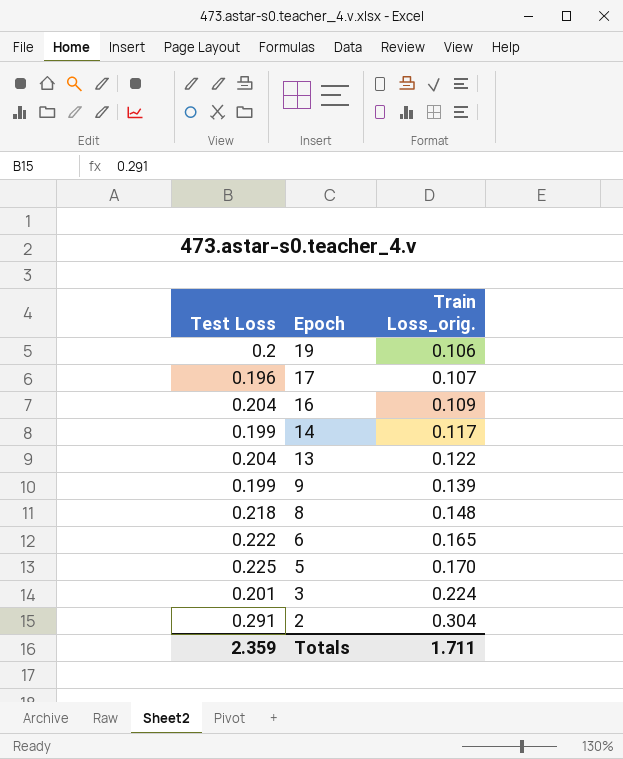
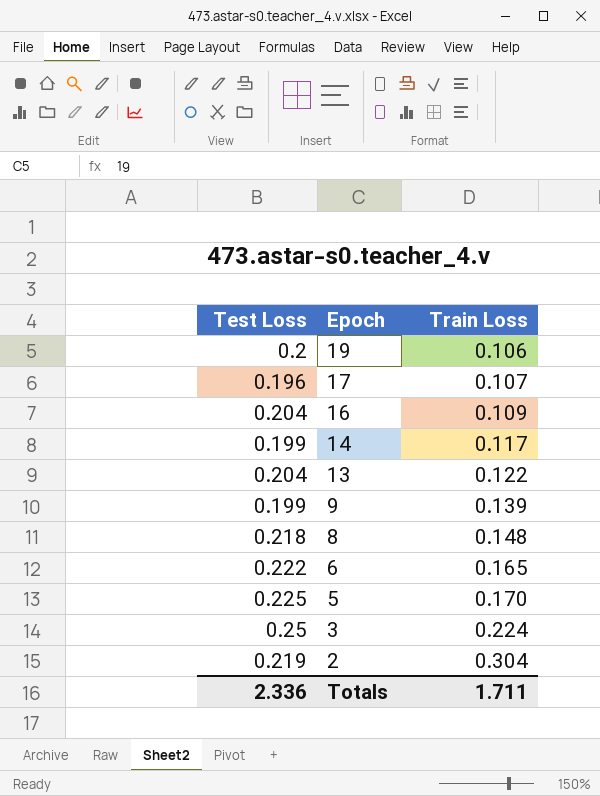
column name: Train Loss_orig. -> Train Loss
3 | Test Loss: 0.201 -> 0.25
2 | Test Loss: 0.291 -> 0.219
Totals | Test Loss: 2.359 -> 2.336

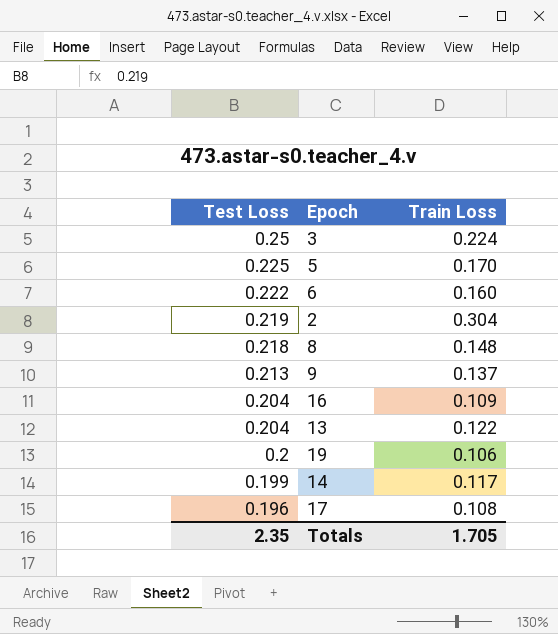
row order: Epoch descending -> Test Loss descending
6 | Train Loss: 0.165 -> 0.160
9 | Test Loss: 0.199 -> 0.213
9 | Train Loss: 0.139 -> 0.137
17 | Train Loss: 0.107 -> 0.108
Totals | Test Loss: 2.336 -> 2.35
Totals | Train Loss: 1.711 -> 1.705

